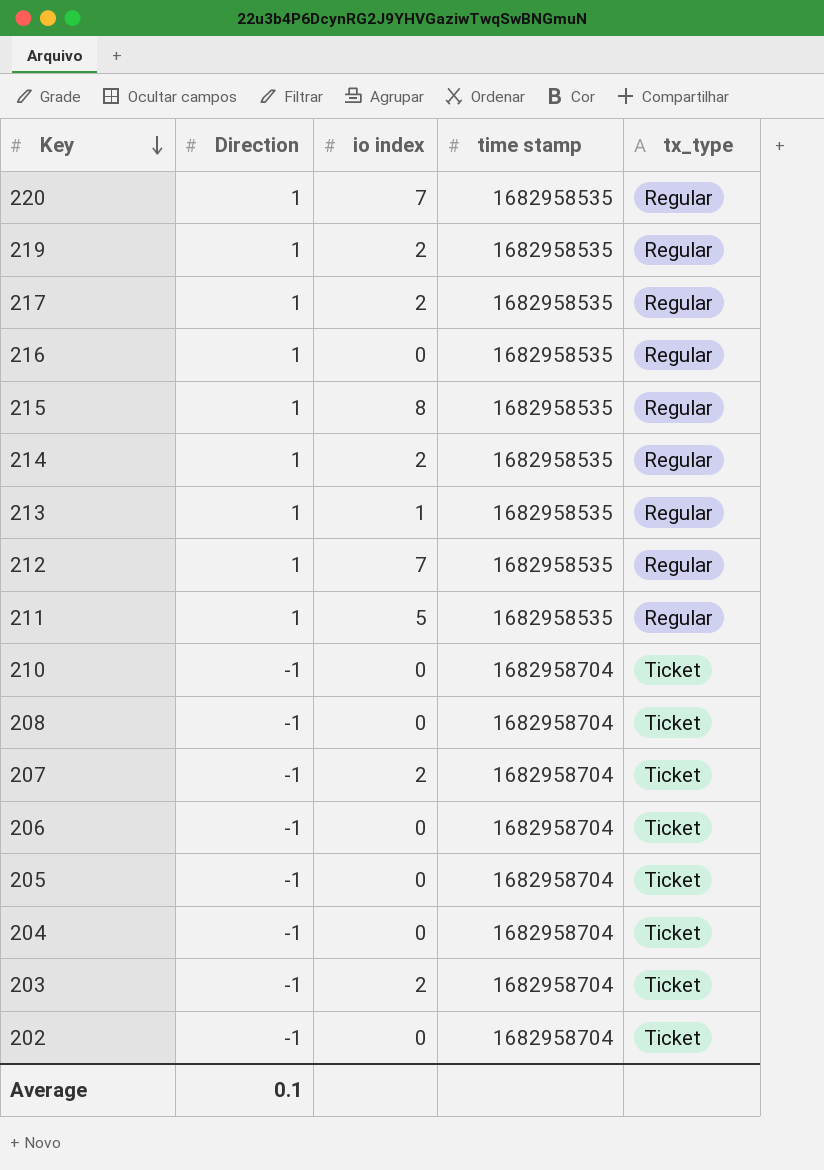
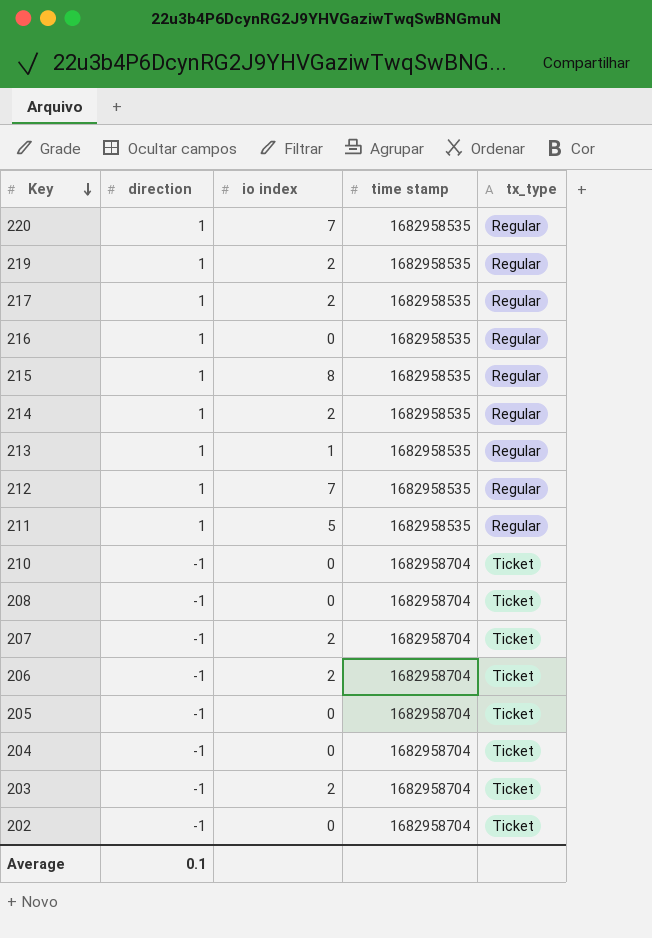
column name: Direction -> direction
206 | io index: 0 -> 2

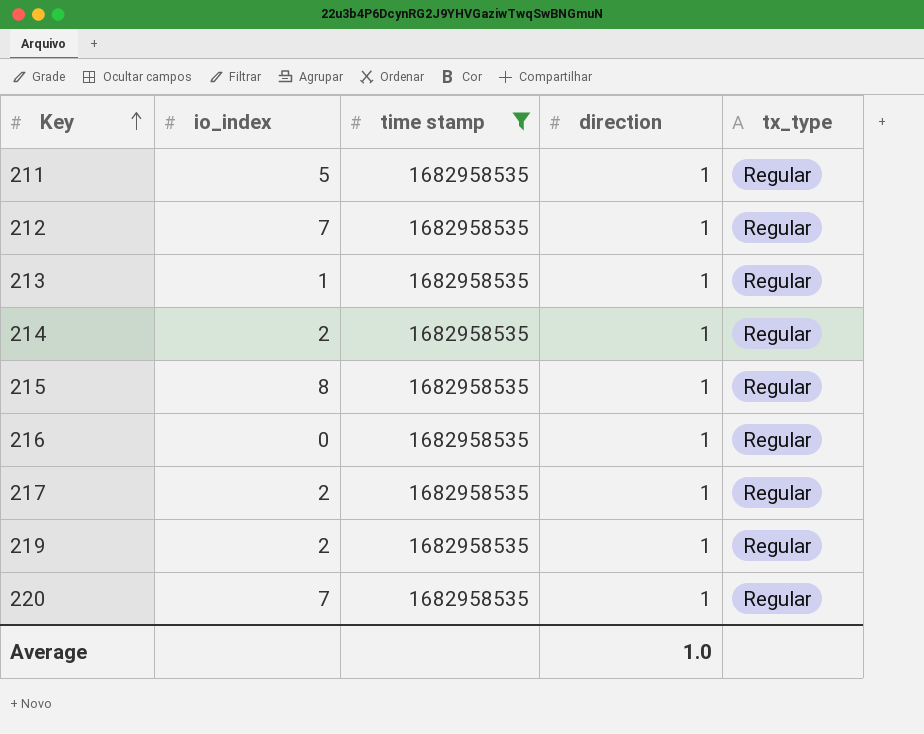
filter: none -> time stamp = 1682958535
row order: Key descending -> Key ascending
column name: io index -> io_index
column direction | position: 2 -> 4
Average | direction: 0.1 -> 1.0

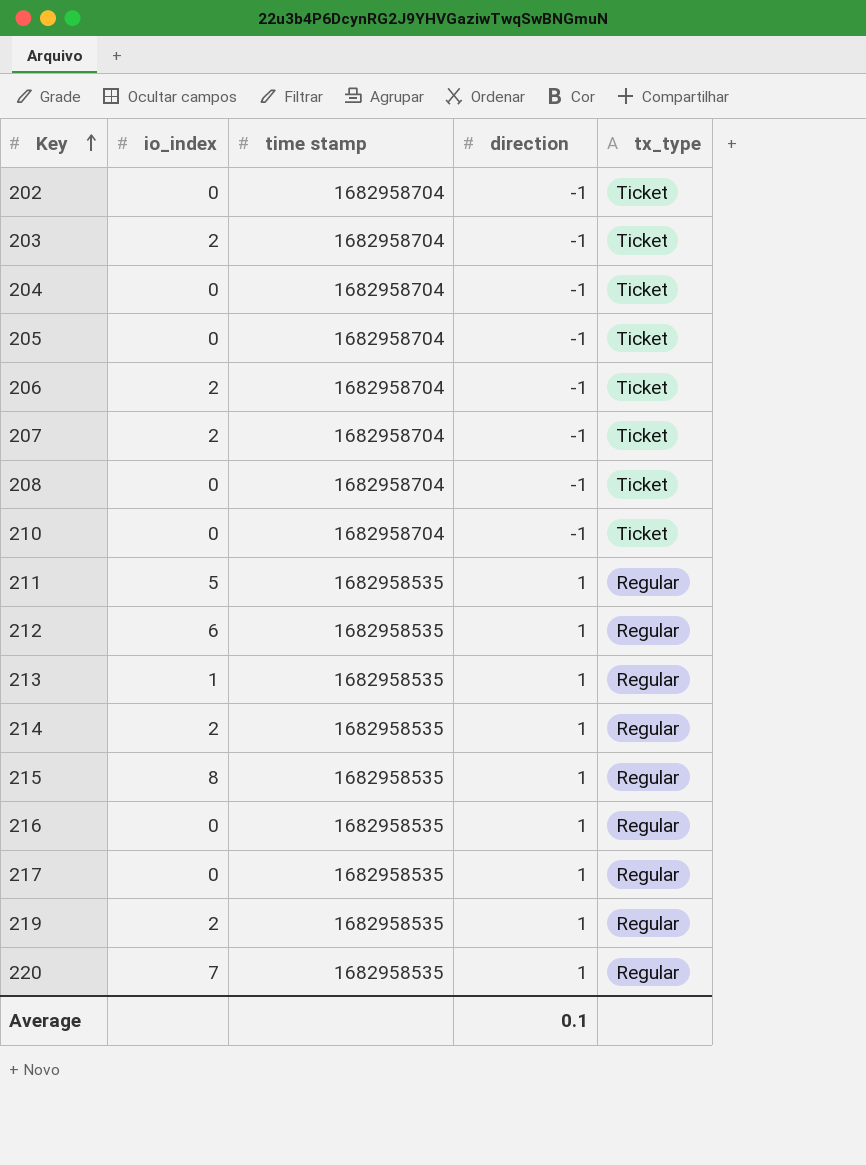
filter: time stamp = 1682958535 -> none
212 | io_index: 7 -> 6
217 | io_index: 2 -> 0
Average | direction: 1.0 -> 0.1

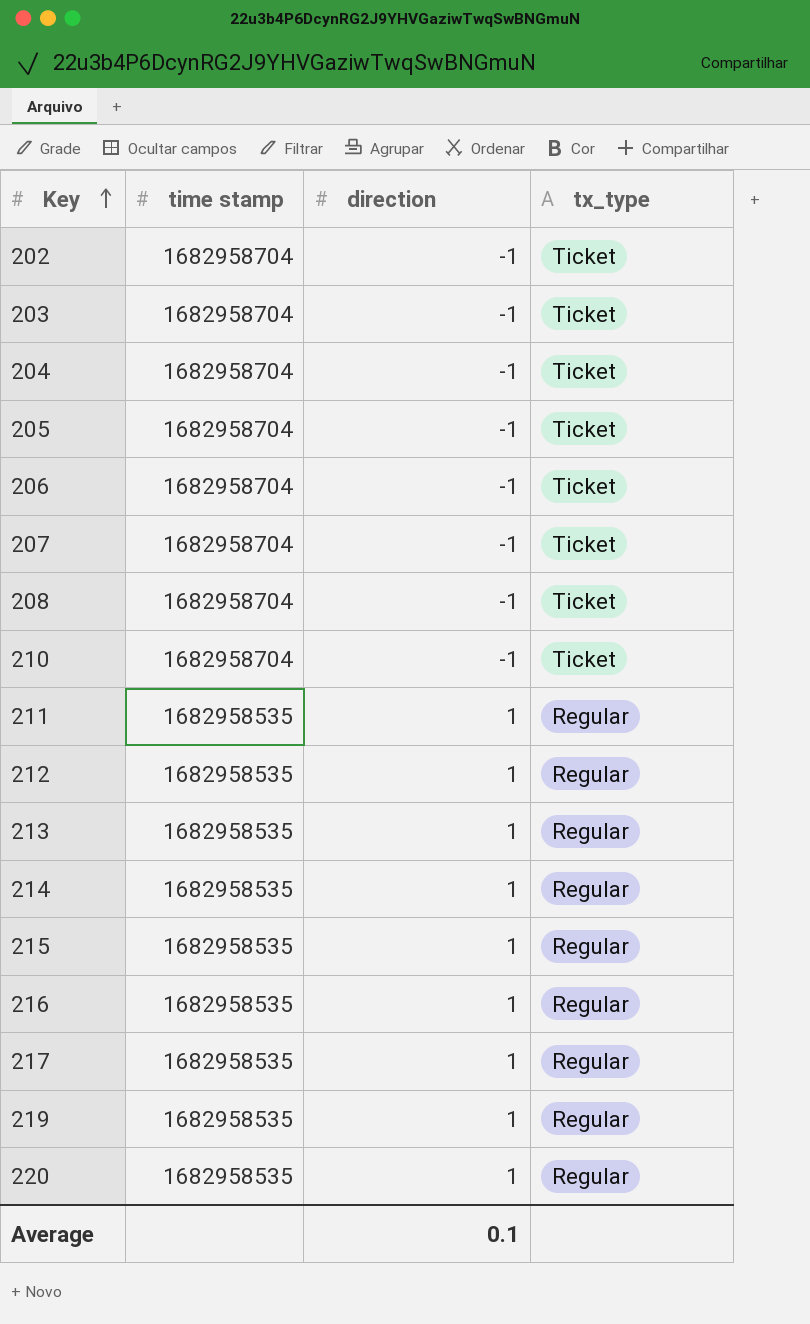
column io_index | position: 2 -> none

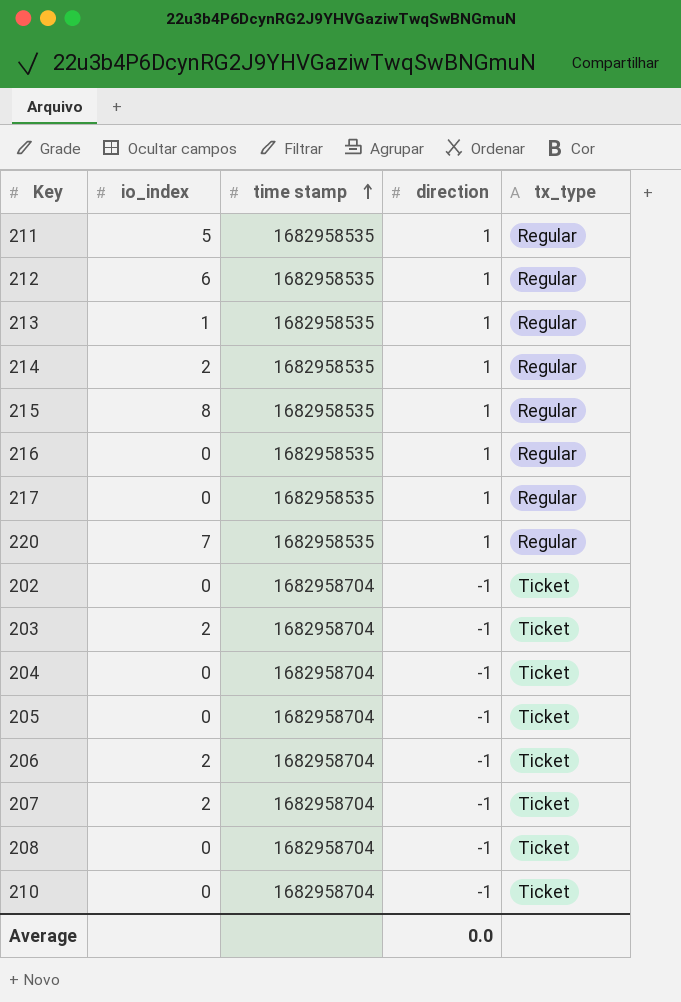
row order: Key ascending -> time stamp ascending
column io_index | position: none -> 2
row 219: 1682958535 | 1 | Regular -> none
Average | direction: 0.1 -> 0.0

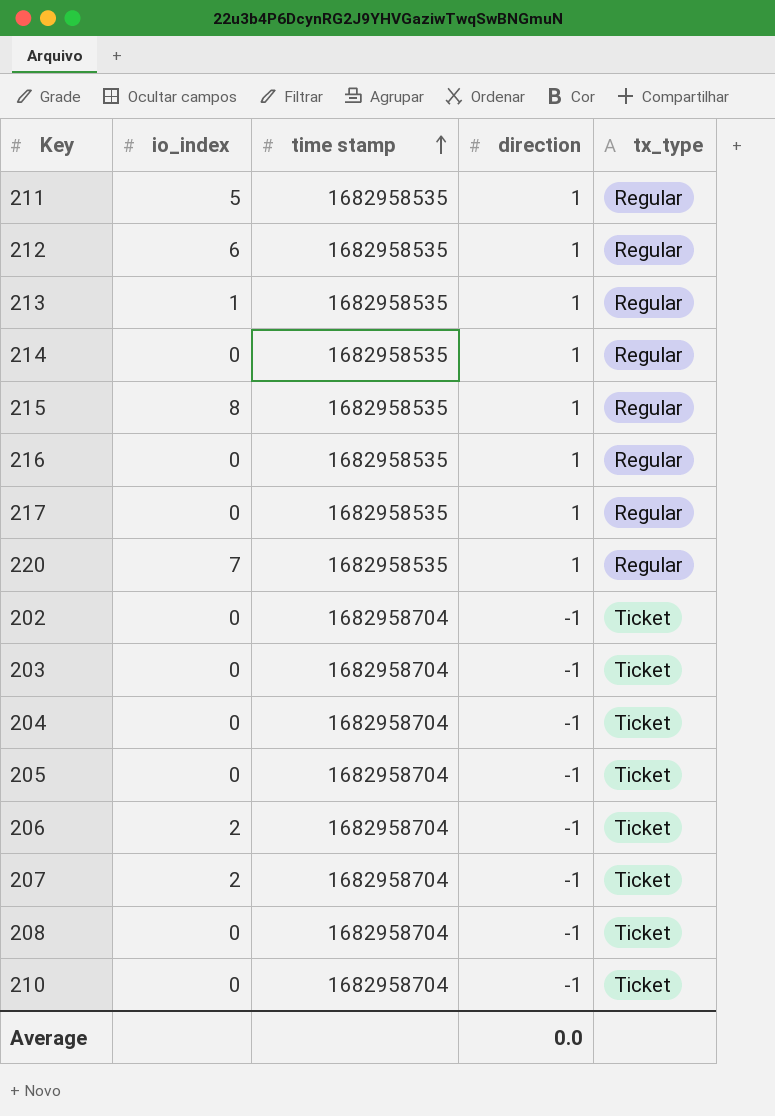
214 | io_index: 2 -> 0
203 | io_index: 2 -> 0

